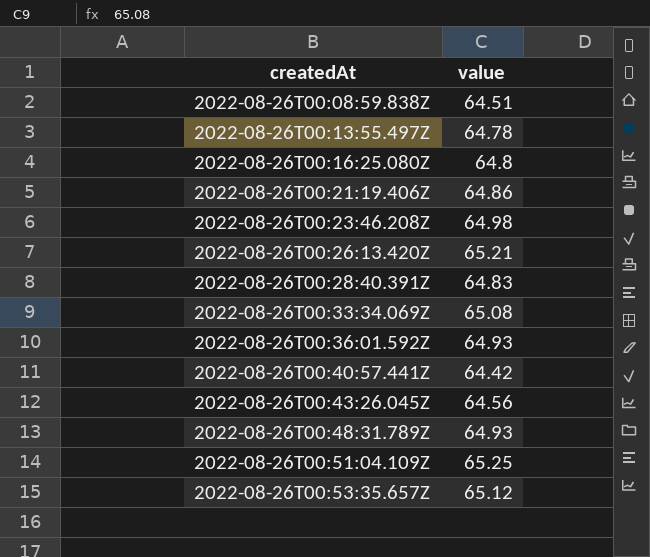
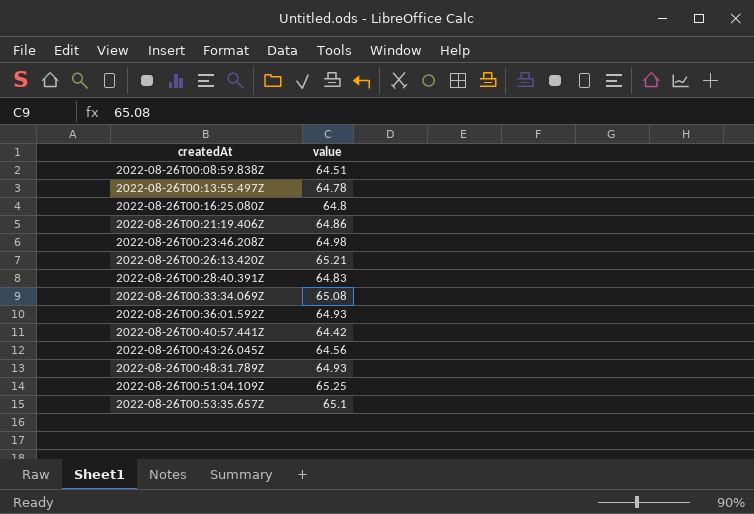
2022-08-26T00:53:35.657Z | value: 65.12 -> 65.1

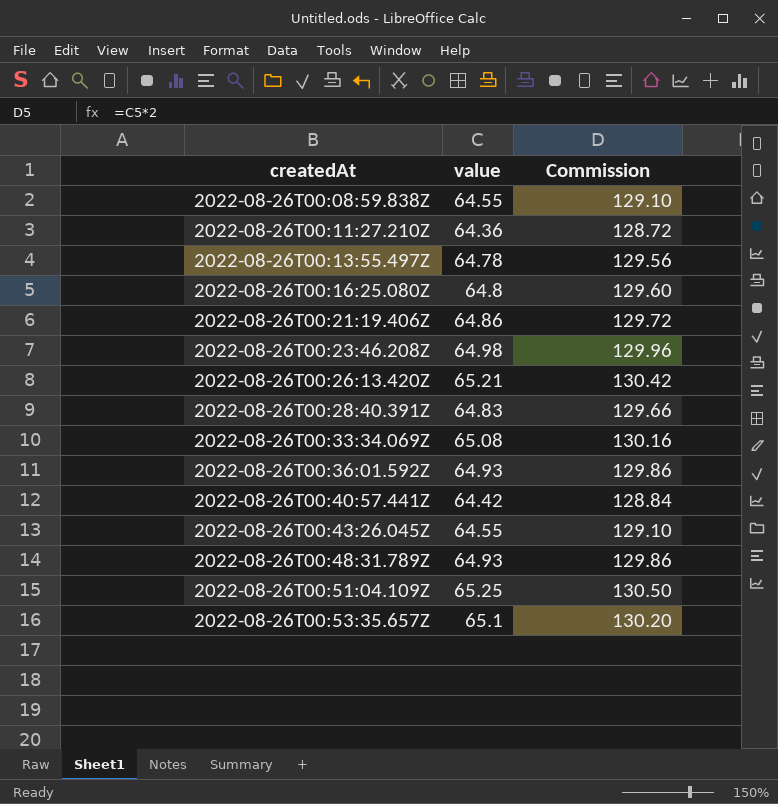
column Commission | formula: none -> [value] * 2
2022-08-26T00:08:59.838Z | value: 64.51 -> 64.55
row 2022-08-26T00:11:27.210Z: none -> 64.36 | 128.72
2022-08-26T00:43:26.045Z | value: 64.56 -> 64.55

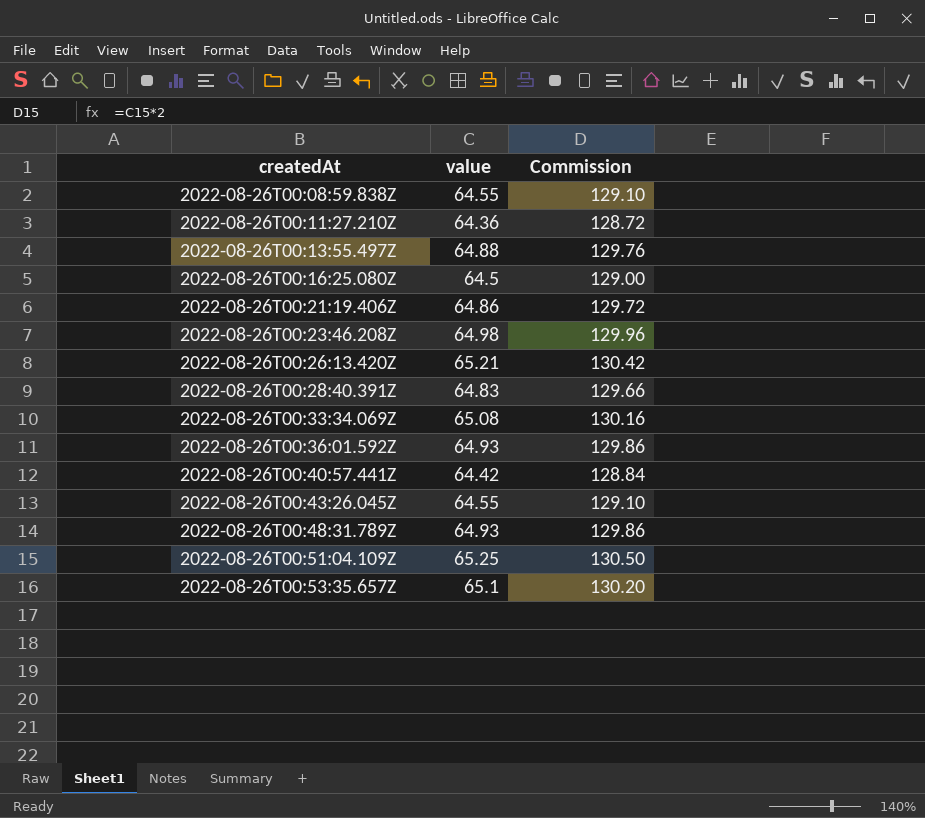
2022-08-26T00:13:55.497Z | value: 64.78 -> 64.88
2022-08-26T00:13:55.497Z | Commission: 129.56 -> 129.76
2022-08-26T00:16:25.080Z | value: 64.8 -> 64.5
2022-08-26T00:16:25.080Z | Commission: 129.60 -> 129.00

